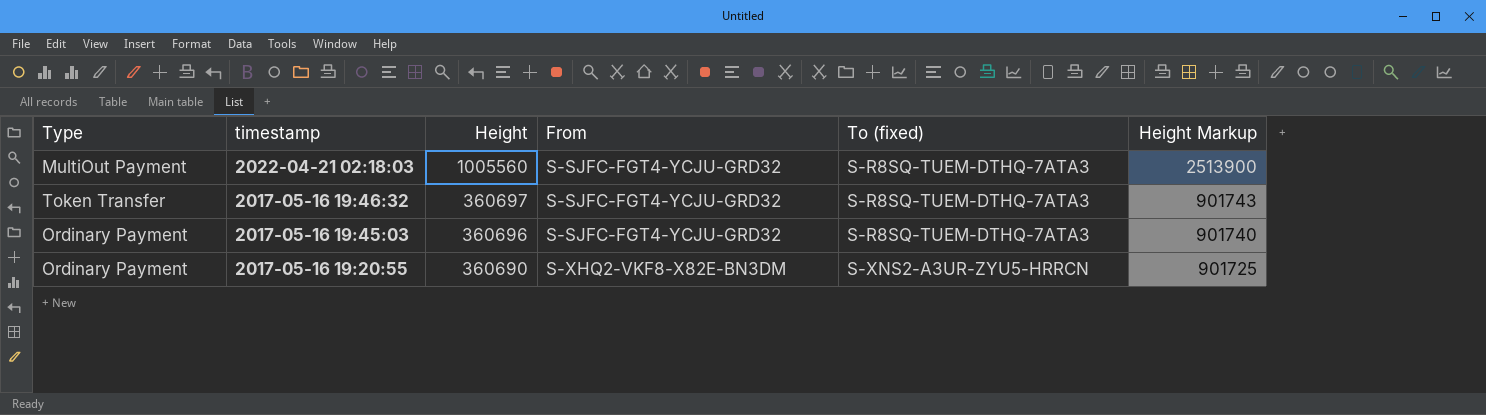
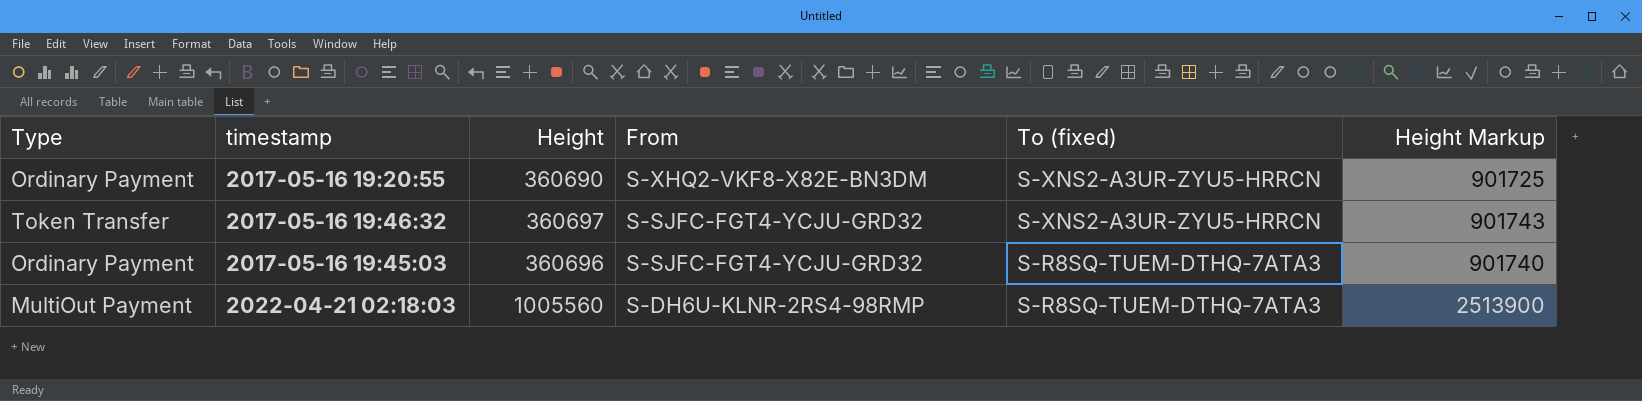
row order: timestamp descending -> From descending
2017-05-16 19:46:32 | To (fixed): S-R8SQ-TUEM-DTHQ-7ATA3 -> S-XNS2-A3UR-ZYU5-HRRCN
2022-04-21 02:18:03 | From: S-SJFC-FGT4-YCJU-GRD32 -> S-DH6U-KLNR-2RS4-98RMP

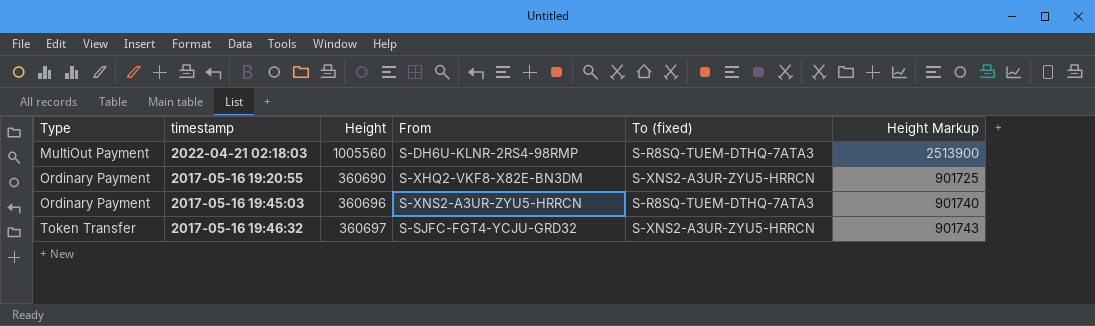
row order: From descending -> Type ascending
2017-05-16 19:45:03 | From: S-SJFC-FGT4-YCJU-GRD32 -> S-XNS2-A3UR-ZYU5-HRRCN

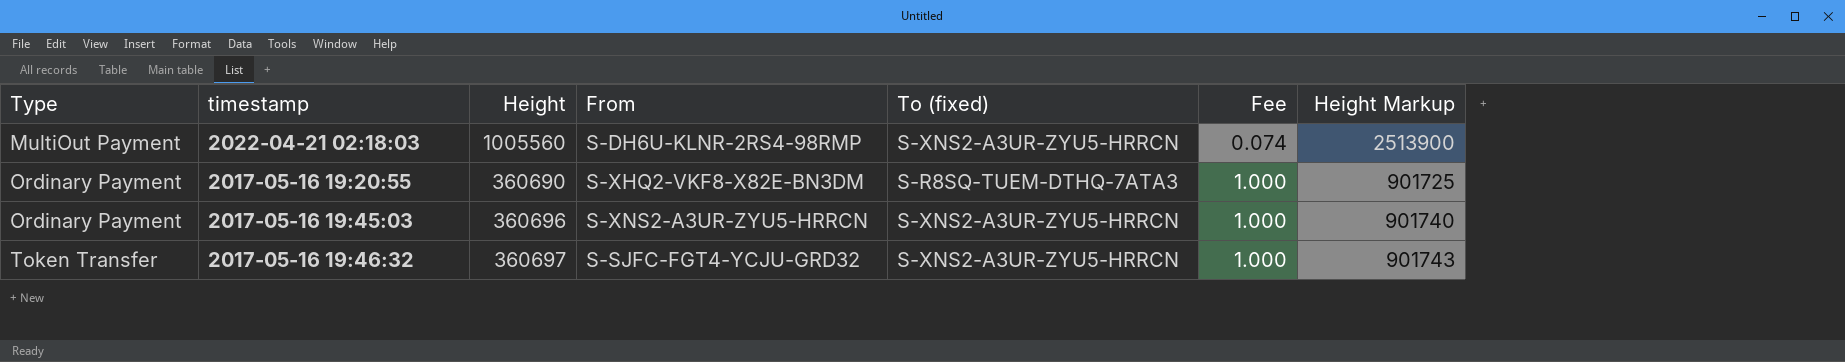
column Fee | position: none -> 6
2022-04-21 02:18:03 | To (fixed): S-R8SQ-TUEM-DTHQ-7ATA3 -> S-XNS2-A3UR-ZYU5-HRRCN
2017-05-16 19:20:55 | To (fixed): S-XNS2-A3UR-ZYU5-HRRCN -> S-R8SQ-TUEM-DTHQ-7ATA3
2017-05-16 19:45:03 | To (fixed): S-R8SQ-TUEM-DTHQ-7ATA3 -> S-XNS2-A3UR-ZYU5-HRRCN

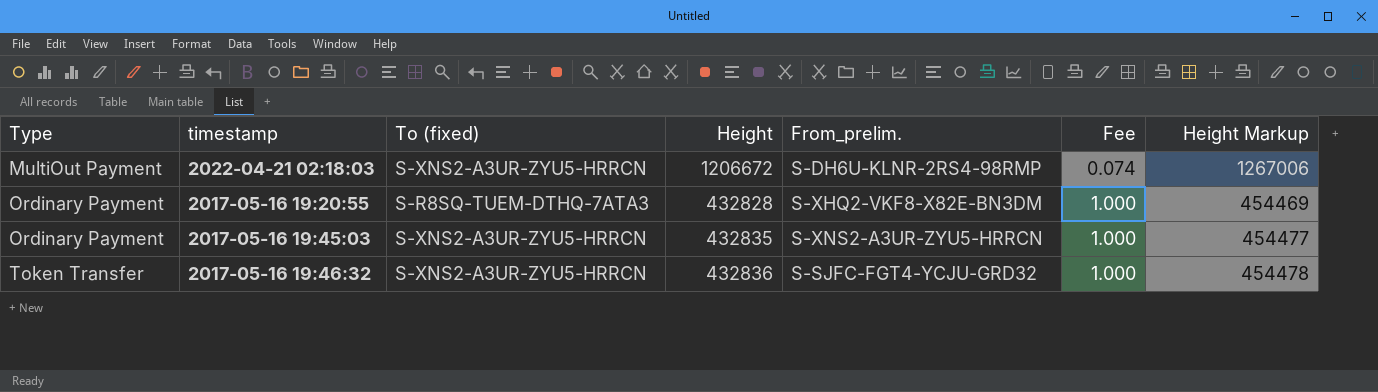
column To (fixed) | position: 5 -> 3
column name: From -> From_prelim.
column Height Markup | formula: [Height] * 2.5 -> [Height] * 1.05
2022-04-21 02:18:03 | Height: 1005560 -> 1206672
2017-05-16 19:20:55 | Height: 360690 -> 432828
2017-05-16 19:45:03 | Height: 360696 -> 432835
2017-05-16 19:46:32 | Height: 360697 -> 432836

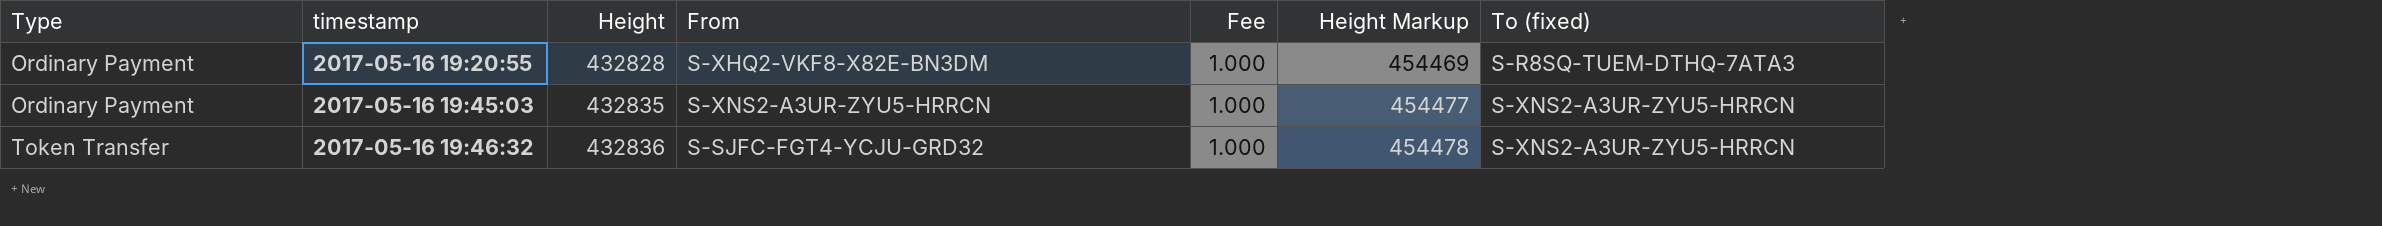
column name: From_prelim. -> From
column To (fixed) | position: 3 -> 7
row 2022-04-21 02:18:03: MultiOut Payment | S-XNS2-A3UR-ZYU5-HRRCN | 1206672 | S-DH6U-KLNR-2RS4-98RMP | 0.074 | 1267006 -> none

